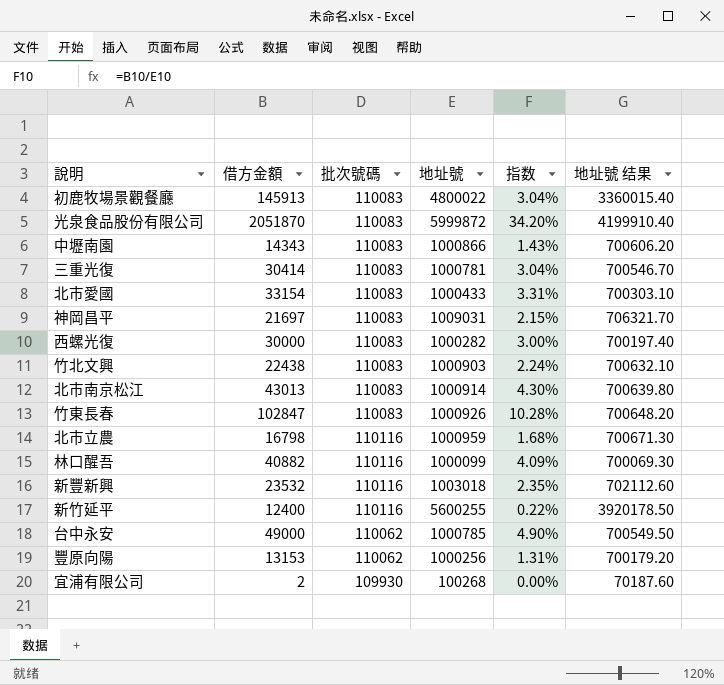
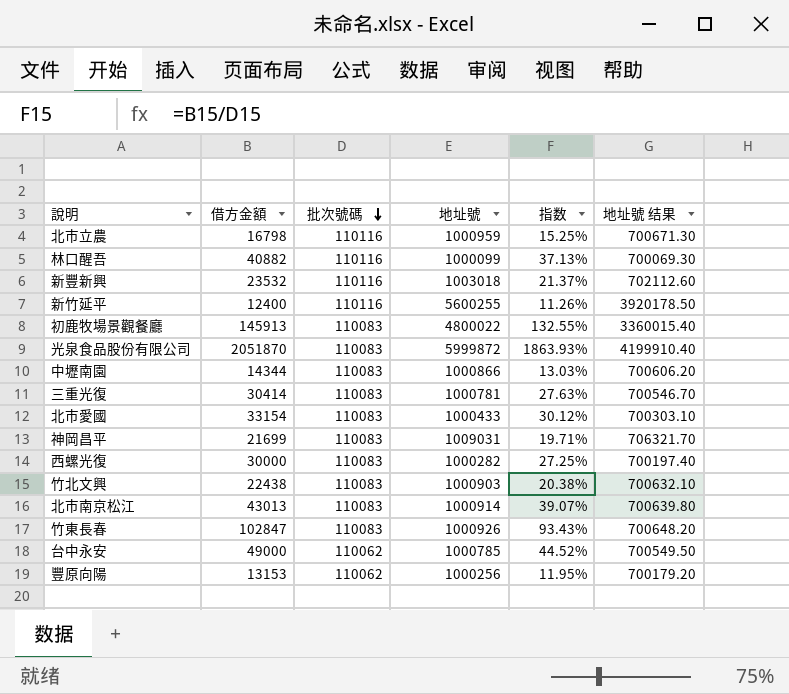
row order: none -> 批次號碼 descending
column 指数 | formula: [借方金額] / [地址號] -> [借方金額] / [批次號碼]
row 宜浦有限公司: 2 | 109930 | 100268 | 0.00% | 70187.60 -> none
中壢南園 | 借方金額: 14343 -> 14344
神岡昌平 | 借方金額: 21697 -> 21699

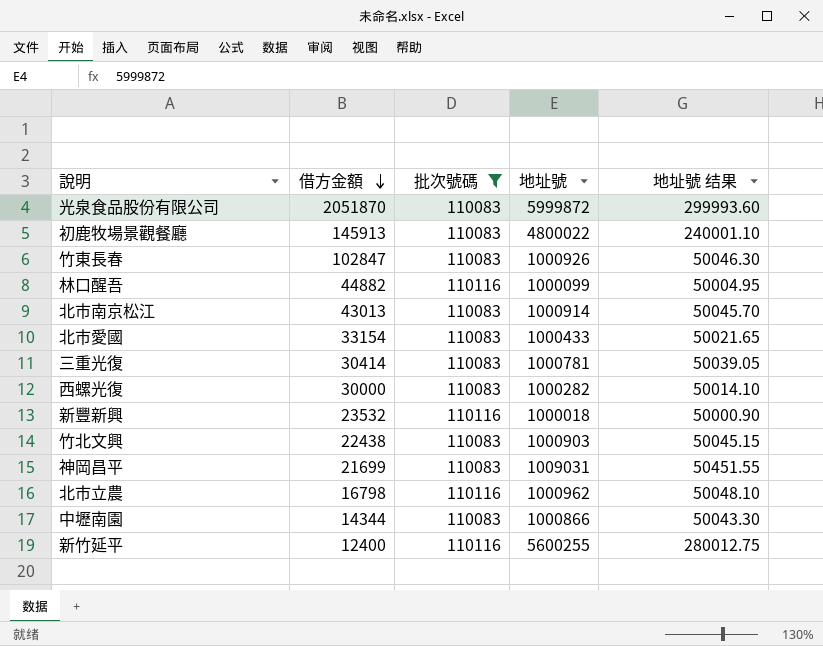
filter: none -> 批次號碼 != 110062
row order: 批次號碼 descending -> 借方金額 descending
column 指数 | formula: [借方金額] / [批次號碼] -> none
column 地址號 结果 | formula: [地址號] * 0.7 -> [地址號] * 0.05
林口醒吾 | 借方金額: 40882 -> 44882
新豐新興 | 地址號: 1003018 -> 1000018
北市立農 | 地址號: 1000959 -> 1000962

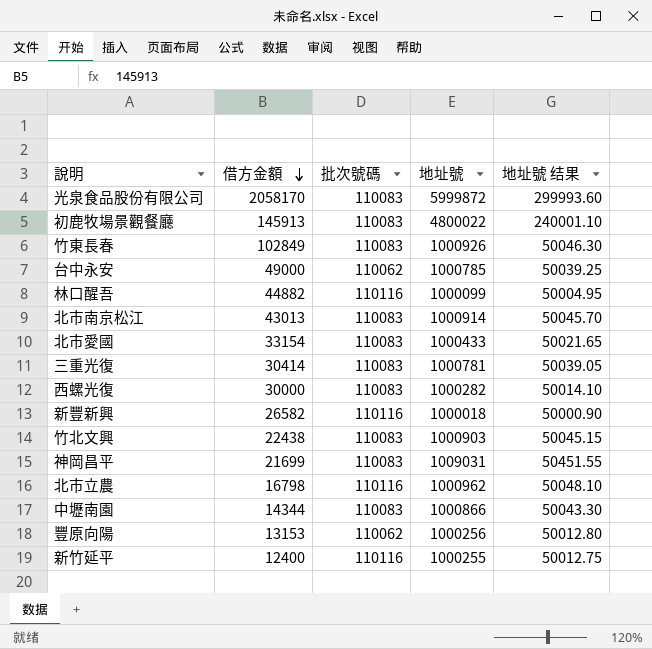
filter: 批次號碼 != 110062 -> none
光泉食品股份有限公司 | 借方金額: 2051870 -> 2058170
竹東長春 | 借方金額: 102847 -> 102849
新豐新興 | 借方金額: 23532 -> 26582
新竹延平 | 地址號: 5600255 -> 1000255
新竹延平 | 地址號 结果: 280012.75 -> 50012.75

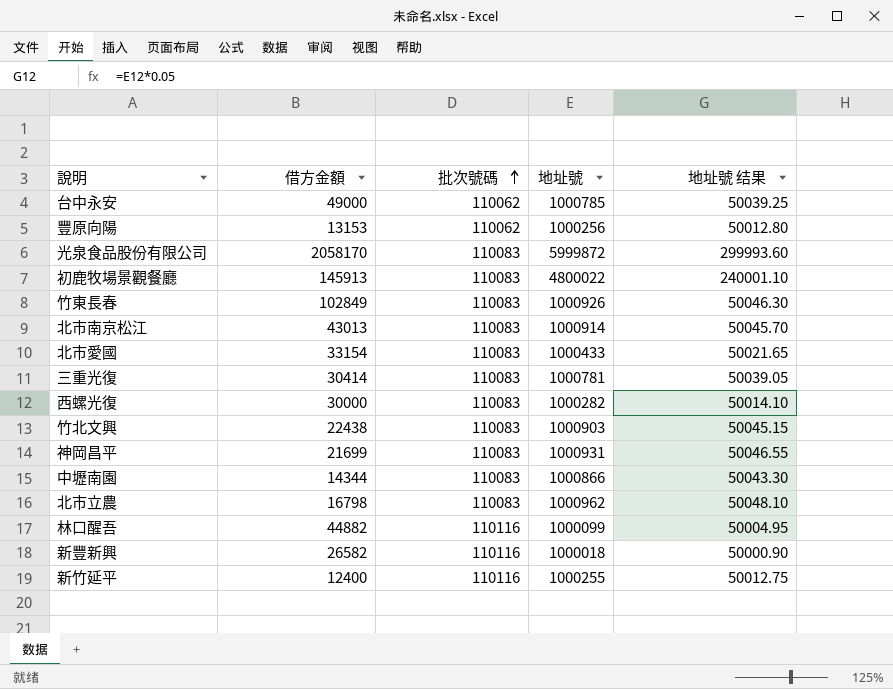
row order: 借方金額 descending -> 批次號碼 ascending
神岡昌平 | 地址號: 1009031 -> 1000931
神岡昌平 | 地址號 结果: 50451.55 -> 50046.55
北市立農 | 批次號碼: 110116 -> 110083

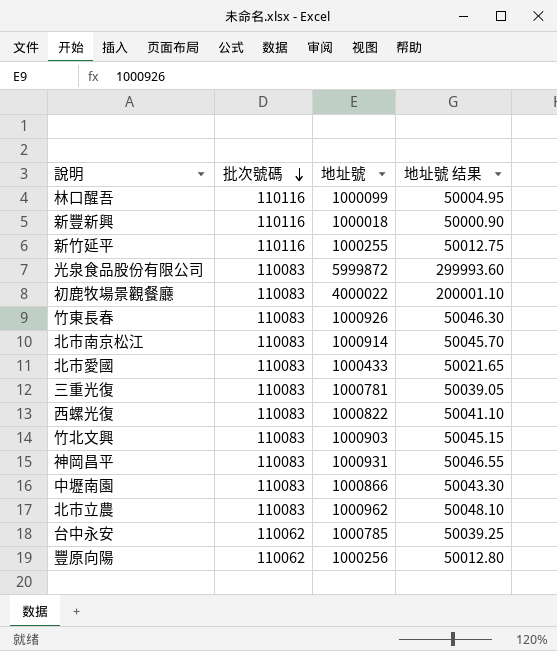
row order: 批次號碼 ascending -> 批次號碼 descending
column 借方金額 | position: 2 -> none
初鹿牧場景觀餐廳 | 地址號: 4800022 -> 4000022
初鹿牧場景觀餐廳 | 地址號 结果: 240001.10 -> 200001.10
西螺光復 | 地址號: 1000282 -> 1000822
西螺光復 | 地址號 结果: 50014.10 -> 50041.10

